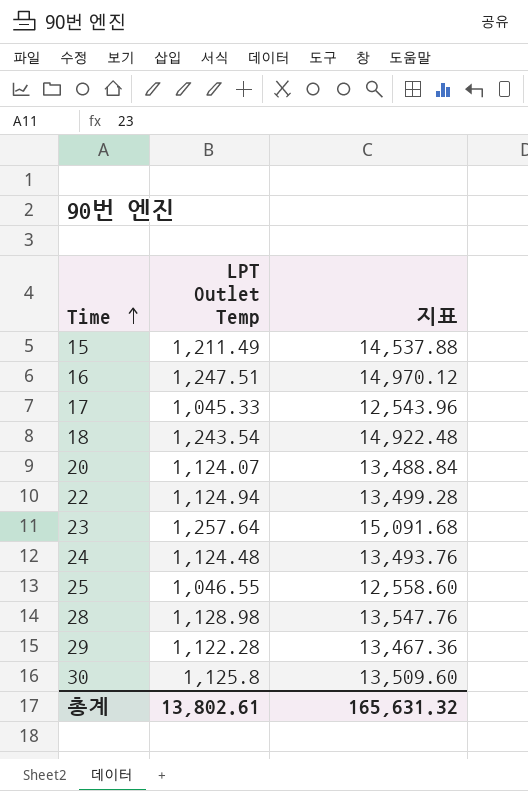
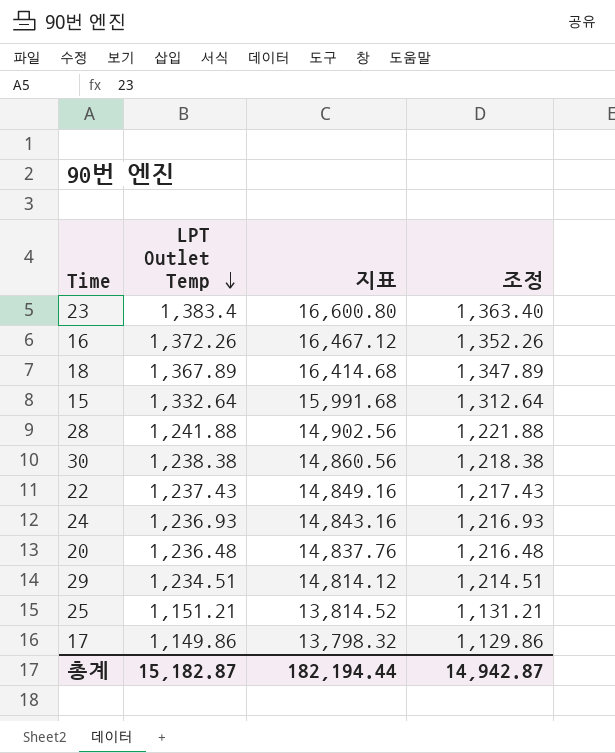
row order: Time ascending -> LPT Outlet Temp descending
column 조정 | formula: none -> [LPT Outlet Temp] - 20
23 | LPT Outlet Temp: 1,257.64 -> 1,383.4
23 | 지표: 15,091.68 -> 16,600.80
16 | LPT Outlet Temp: 1,247.51 -> 1,372.26
16 | 지표: 14,970.12 -> 16,467.12
18 | LPT Outlet Temp: 1,243.54 -> 1,367.89
18 | 지표: 14,922.48 -> 16,414.68
15 | LPT Outlet Temp: 1,211.49 -> 1,332.64
15 | 지표: 14,537.88 -> 15,991.68
28 | LPT Outlet Temp: 1,128.98 -> 1,241.88
28 | 지표: 13,547.76 -> 14,902.56
30 | LPT Outlet Temp: 1,125.8 -> 1,238.38
30 | 지표: 13,509.60 -> 14,860.56
22 | LPT Outlet Temp: 1,124.94 -> 1,237.43
22 | 지표: 13,499.28 -> 14,849.16
24 | LPT Outlet Temp: 1,124.48 -> 1,236.93
24 | 지표: 13,493.76 -> 14,843.16
20 | LPT Outlet Temp: 1,124.07 -> 1,236.48
20 | 지표: 13,488.84 -> 14,837.76
29 | LPT Outlet Temp: 1,122.28 -> 1,234.51
29 | 지표: 13,467.36 -> 14,814.12
25 | LPT Outlet Temp: 1,046.55 -> 1,151.21
25 | 지표: 12,558.60 -> 13,814.52
17 | LPT Outlet Temp: 1,045.33 -> 1,149.86
17 | 지표: 12,543.96 -> 13,798.32
총계 | LPT Outlet Temp: 13,802.61 -> 15,182.87
총계 | 지표: 165,631.32 -> 182,194.44

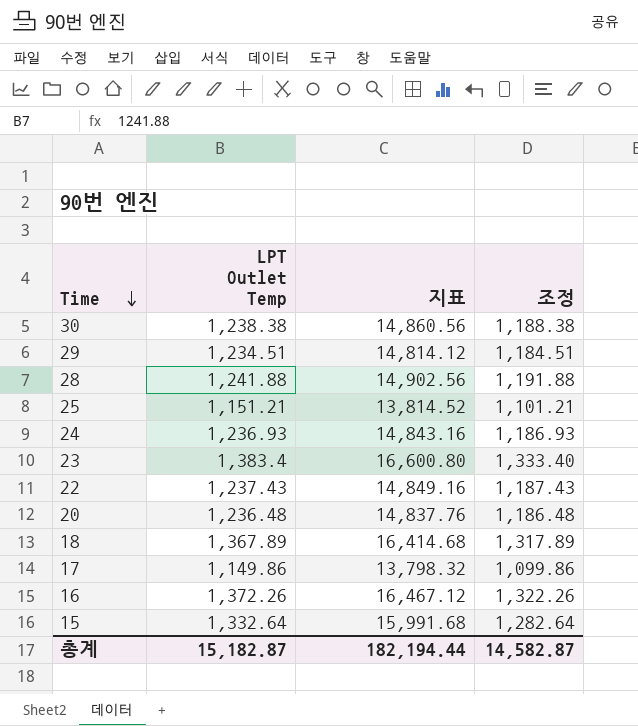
row order: LPT Outlet Temp descending -> Time descending
column 조정 | formula: [LPT Outlet Temp] - 20 -> [LPT Outlet Temp] - 50
총계 | 조정: 14,942.87 -> 14,582.87

